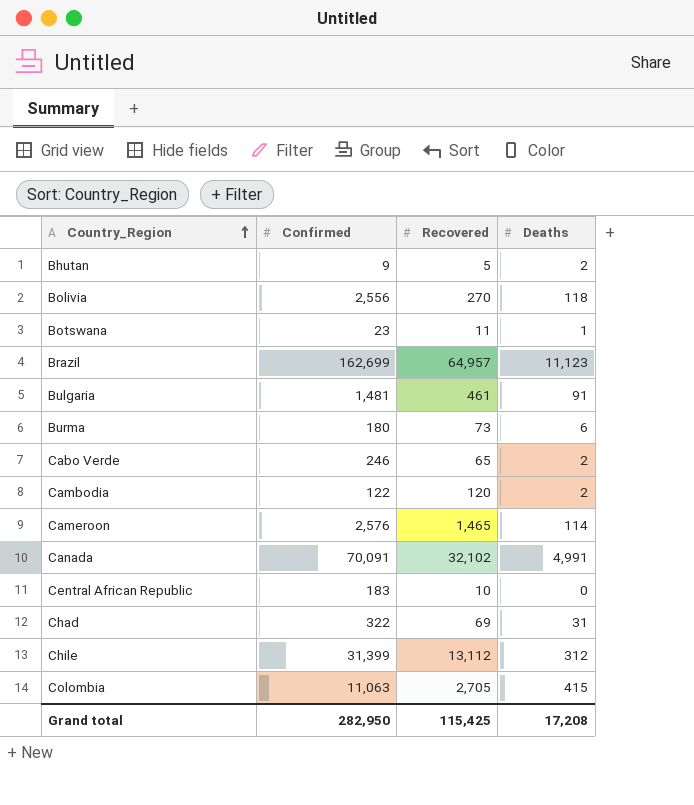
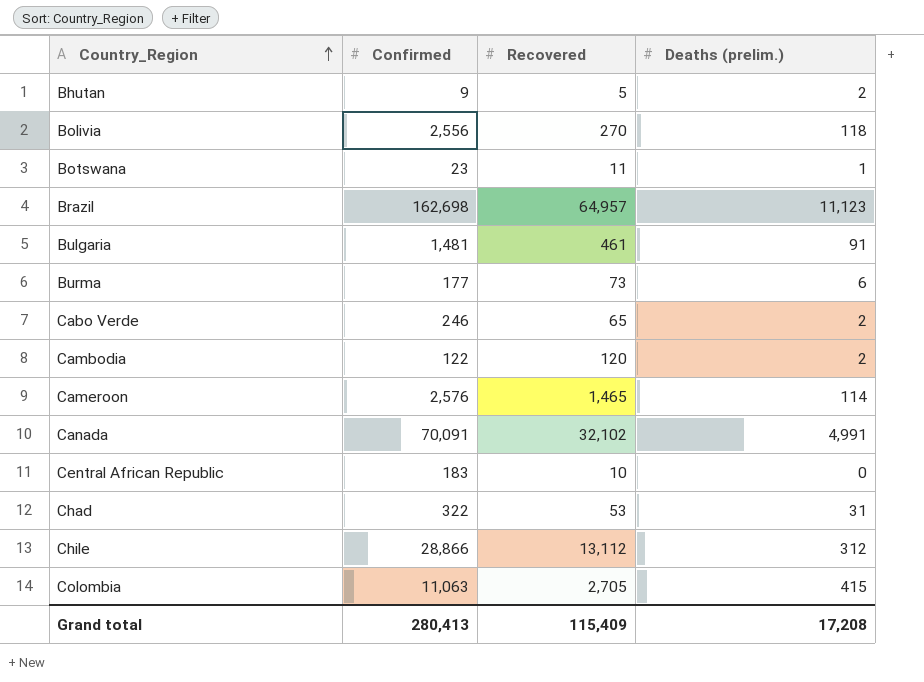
column name: Deaths -> Deaths (prelim.)
Brazil | Confirmed: 162,699 -> 162,698
Burma | Confirmed: 180 -> 177
Chad | Recovered: 69 -> 53
Chile | Confirmed: 31,399 -> 28,866
Grand total | Confirmed: 282,950 -> 280,413
Grand total | Recovered: 115,425 -> 115,409

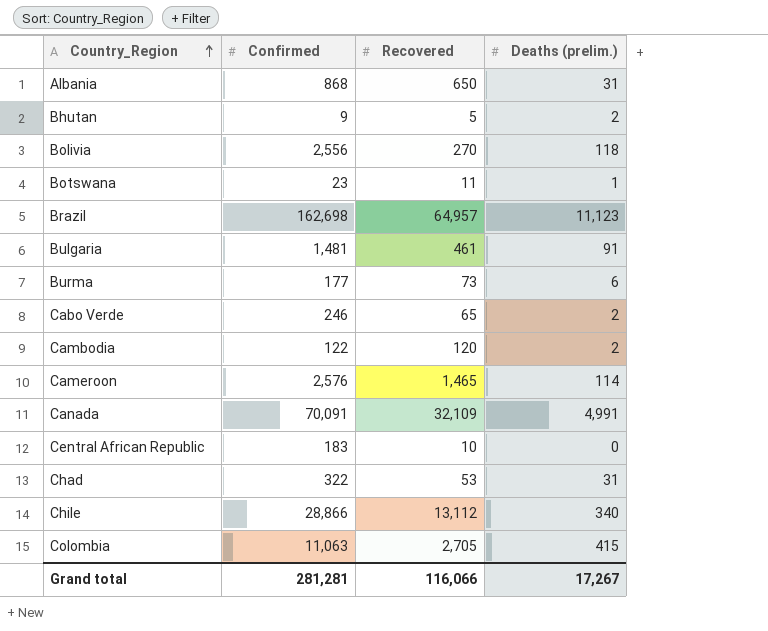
row Albania: none -> 868 | 650 | 31
Canada | Recovered: 32,102 -> 32,109
Chile | Deaths (prelim.): 312 -> 340
Grand total | Confirmed: 280,413 -> 281,281
Grand total | Recovered: 115,409 -> 116,066
Grand total | Deaths (prelim.): 17,208 -> 17,267

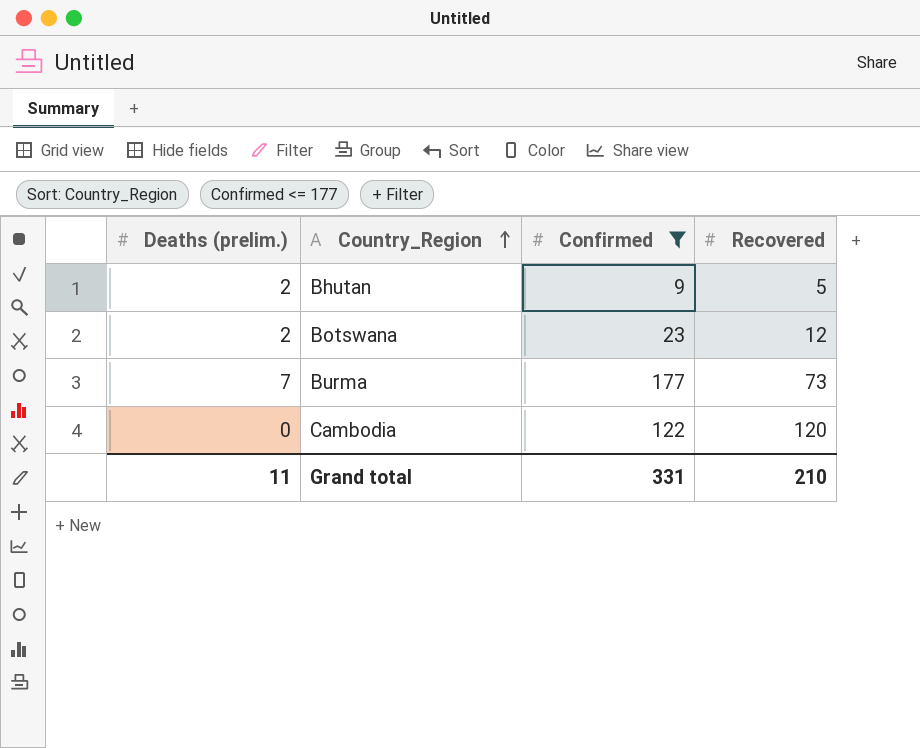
filter: none -> Confirmed <= 177
column Deaths (prelim.) | position: 4 -> 1
Botswana | Deaths (prelim.): 1 -> 2
Botswana | Recovered: 11 -> 12
Burma | Deaths (prelim.): 6 -> 7
Cambodia | Deaths (prelim.): 2 -> 0
Grand total | Deaths (prelim.): 17,267 -> 11
Grand total | Confirmed: 281,281 -> 331
Grand total | Recovered: 116,066 -> 210

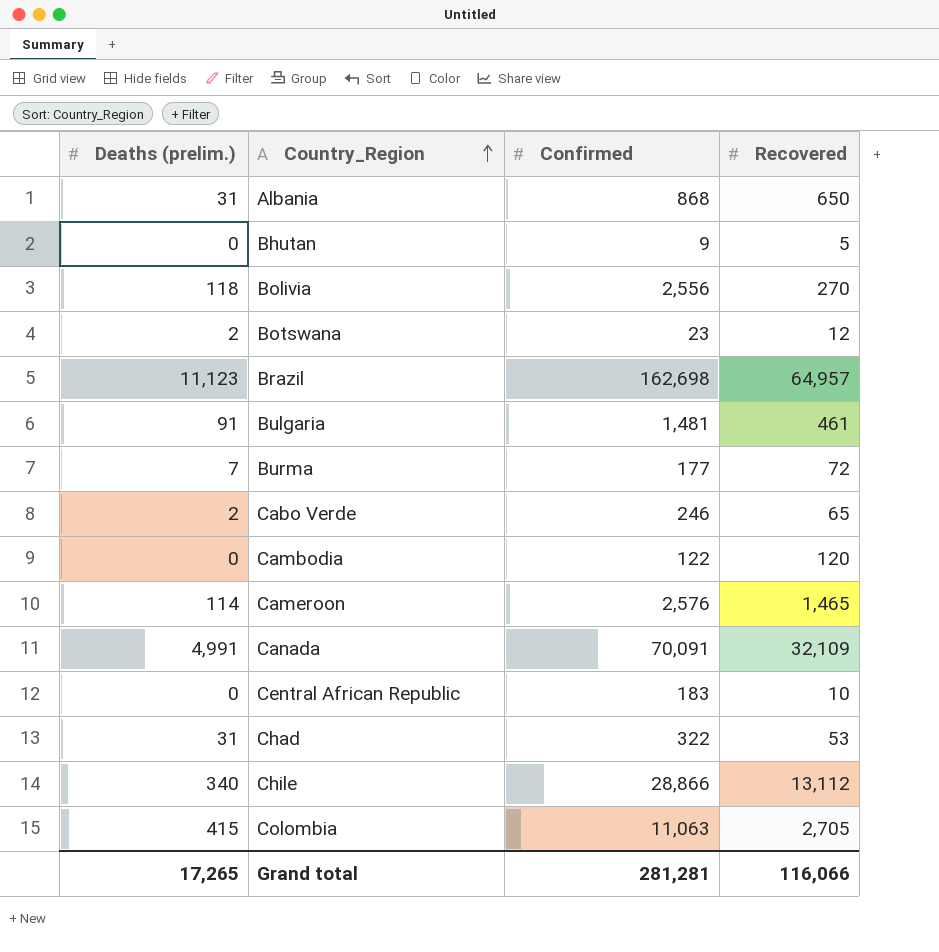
filter: Confirmed <= 177 -> none
Bhutan | Deaths (prelim.): 2 -> 0
Burma | Recovered: 73 -> 72
Grand total | Deaths (prelim.): 11 -> 17,265
Grand total | Confirmed: 331 -> 281,281
Grand total | Recovered: 210 -> 116,066

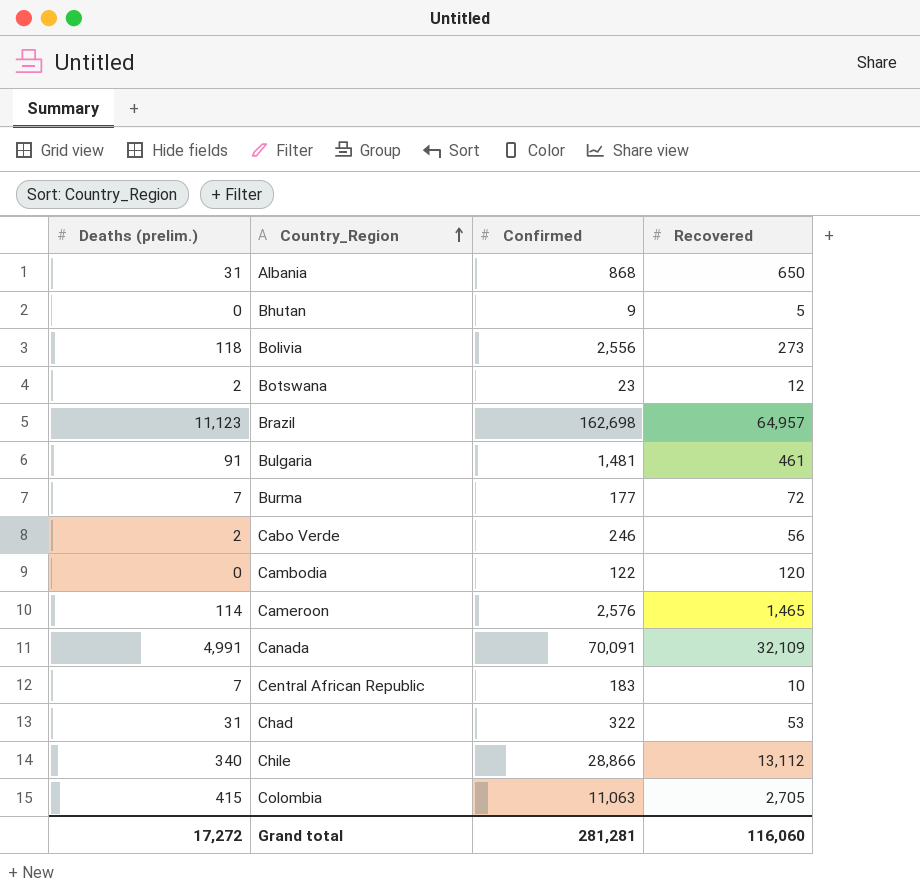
Bolivia | Recovered: 270 -> 273
Cabo Verde | Recovered: 65 -> 56
Central African Republic | Deaths (prelim.): 0 -> 7
Grand total | Deaths (prelim.): 17,265 -> 17,272
Grand total | Recovered: 116,066 -> 116,060

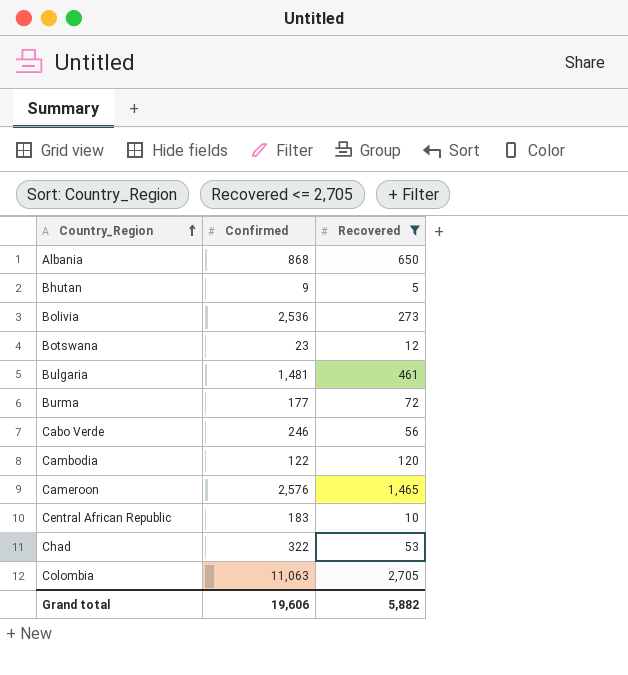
filter: none -> Recovered <= 2,705
column Deaths (prelim.) | position: 1 -> none
Bolivia | Confirmed: 2,556 -> 2,536
Grand total | Confirmed: 281,281 -> 19,606
Grand total | Recovered: 116,060 -> 5,882

